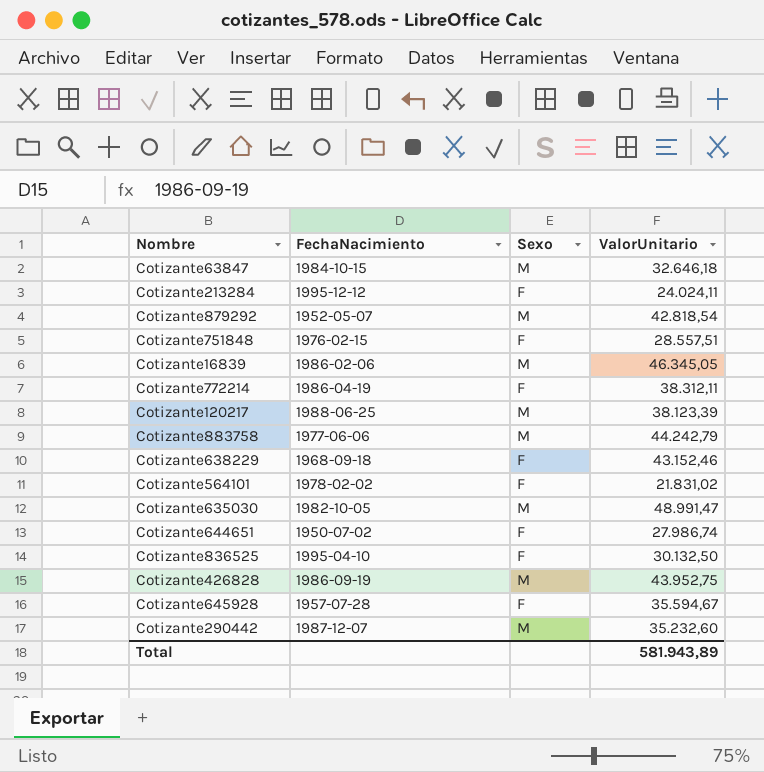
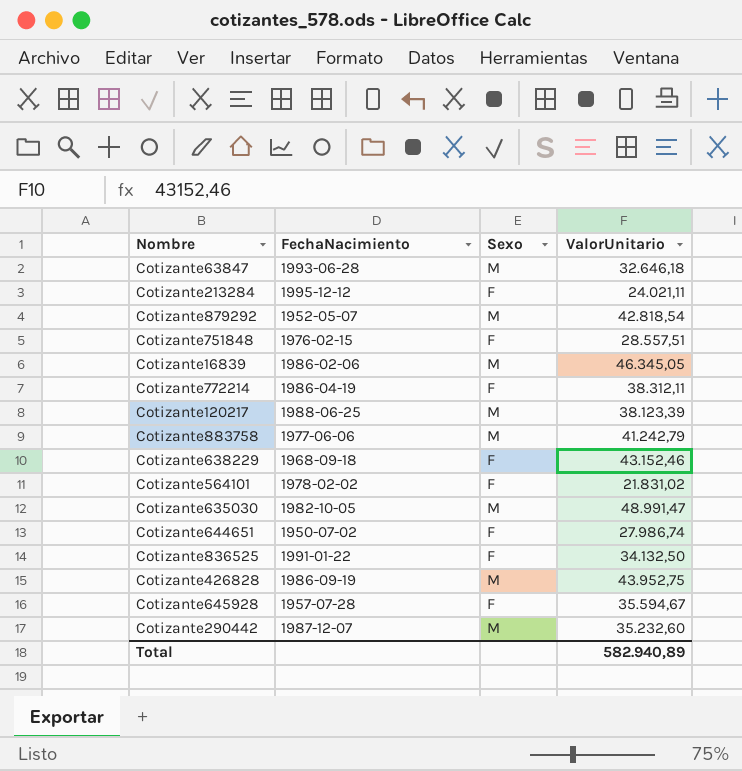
Cotizante63847 | FechaNacimiento: 1984-10-15 -> 1993-06-28
Cotizante213284 | ValorUnitario: 24.024,11 -> 24.021,11
Cotizante883758 | ValorUnitario: 44.242,79 -> 41.242,79
Cotizante836525 | FechaNacimiento: 1995-04-10 -> 1991-01-22
Cotizante836525 | ValorUnitario: 30.132,50 -> 34.132,50
Total | ValorUnitario: 581.943,89 -> 582.940,89

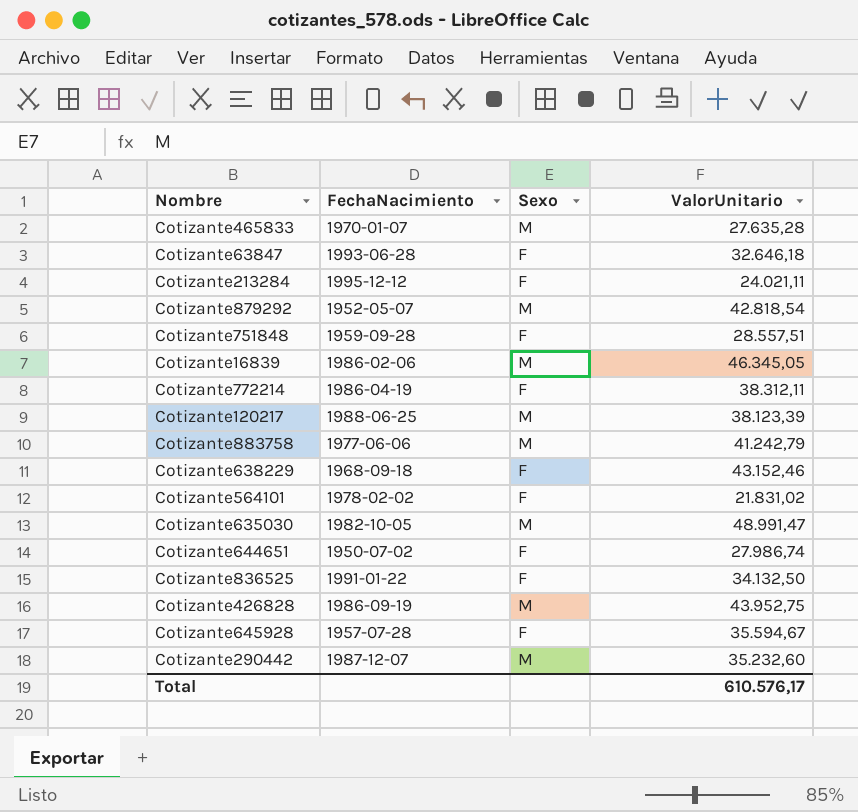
row Cotizante465833: none -> 1970-01-07 | M | 27.635,28
Cotizante63847 | Sexo: M -> F
Cotizante751848 | FechaNacimiento: 1976-02-15 -> 1959-09-28
Total | ValorUnitario: 582.940,89 -> 610.576,17

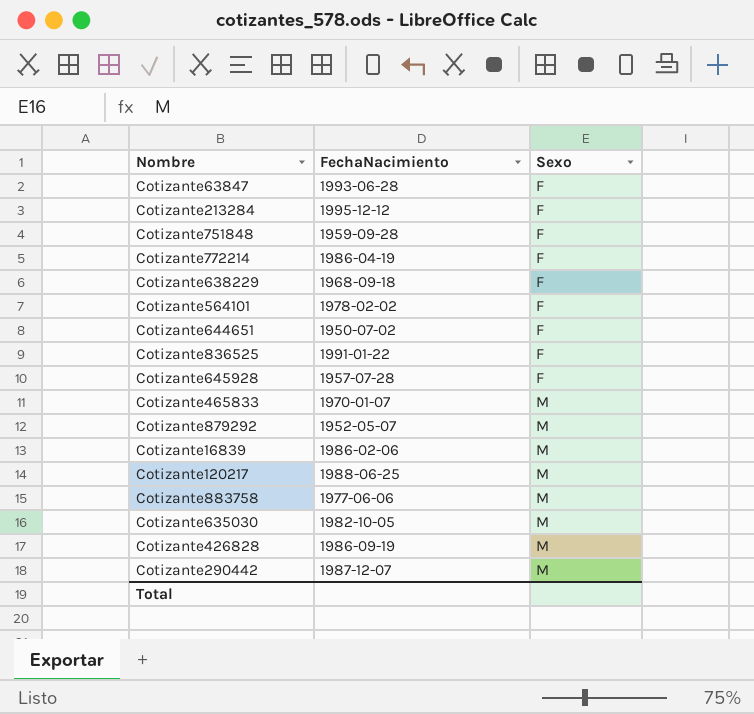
row order: none -> Sexo ascending
column ValorUnitario | position: 4 -> none

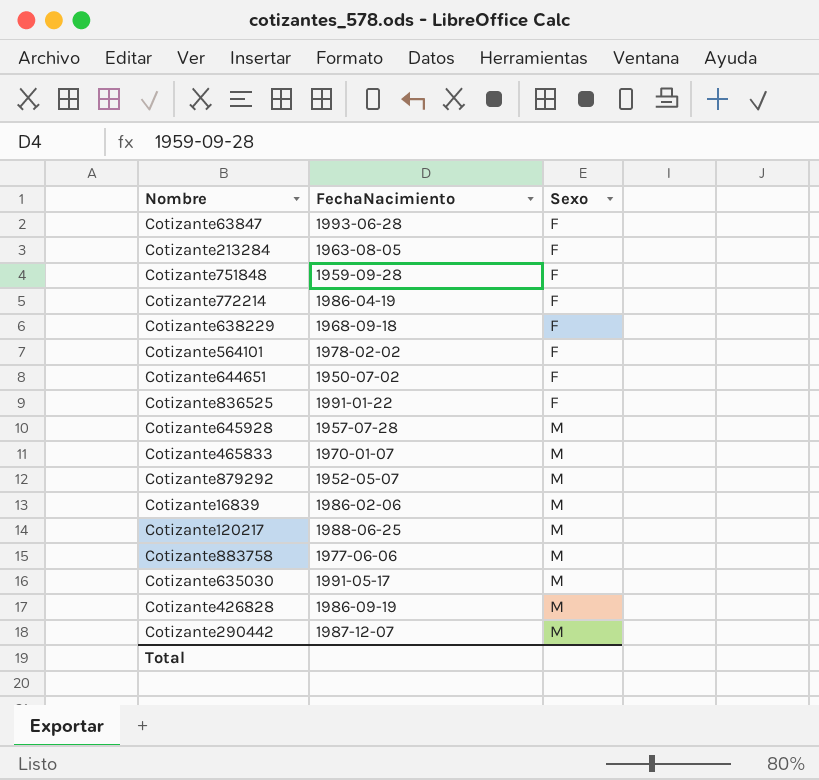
Cotizante213284 | FechaNacimiento: 1995-12-12 -> 1963-08-05
Cotizante645928 | Sexo: F -> M
Cotizante635030 | FechaNacimiento: 1982-10-05 -> 1991-05-17

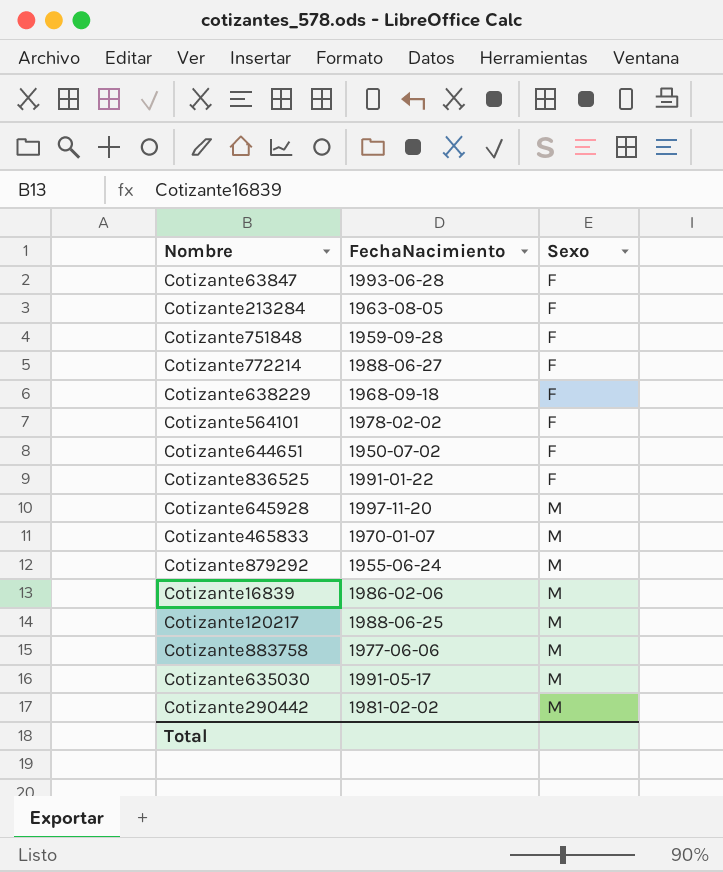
row Cotizante426828: 1986-09-19 | M -> none
Cotizante772214 | FechaNacimiento: 1986-04-19 -> 1988-06-27
Cotizante645928 | FechaNacimiento: 1957-07-28 -> 1997-11-20
Cotizante879292 | FechaNacimiento: 1952-05-07 -> 1955-06-24
Cotizante290442 | FechaNacimiento: 1987-12-07 -> 1981-02-02

